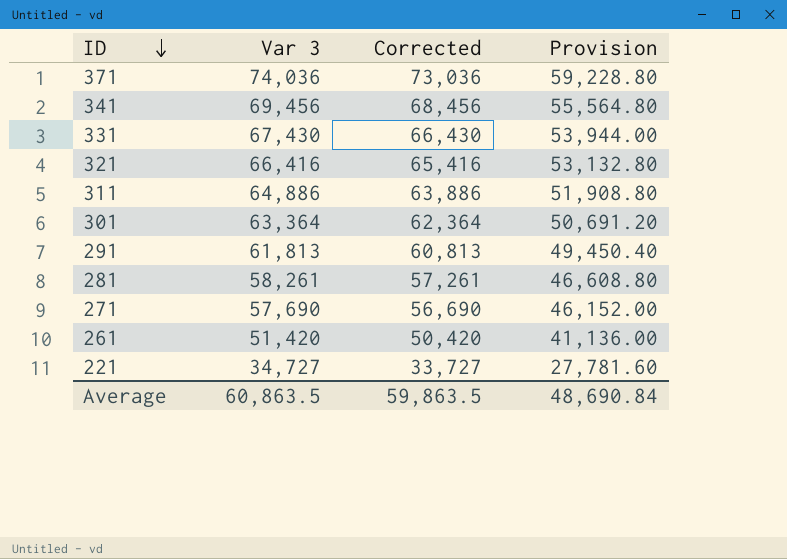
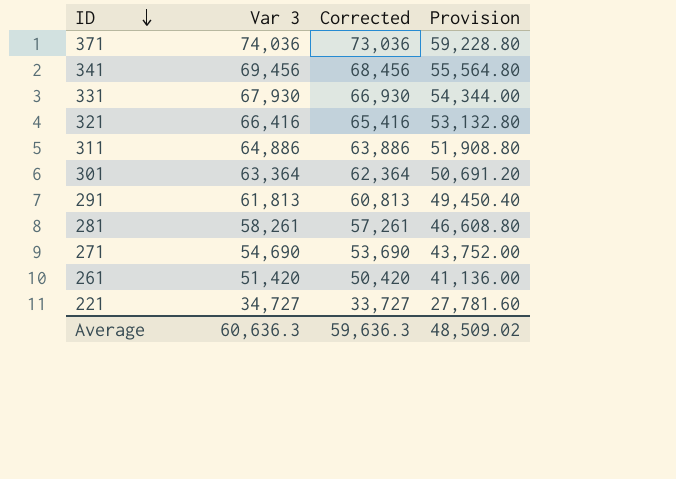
331 | Var 3: 67,430 -> 67,930
331 | Corrected: 66,430 -> 66,930
331 | Provision: 53,944.00 -> 54,344.00
271 | Var 3: 57,690 -> 54,690
271 | Corrected: 56,690 -> 53,690
271 | Provision: 46,152.00 -> 43,752.00
Average | Var 3: 60,863.5 -> 60,636.3
Average | Corrected: 59,863.5 -> 59,636.3
Average | Provision: 48,690.84 -> 48,509.02

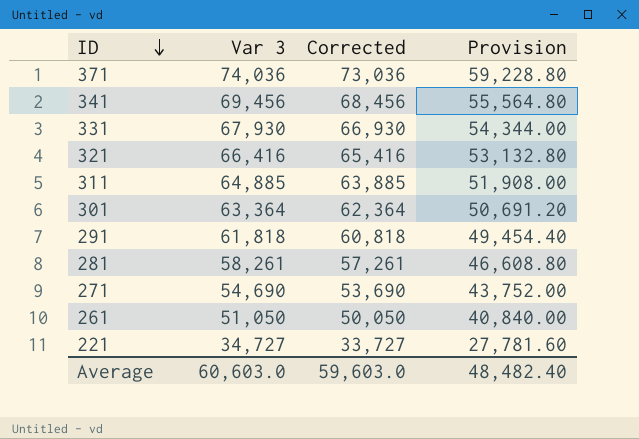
311 | Var 3: 64,886 -> 64,885
311 | Corrected: 63,886 -> 63,885
311 | Provision: 51,908.80 -> 51,908.00
291 | Var 3: 61,813 -> 61,818
291 | Corrected: 60,813 -> 60,818
291 | Provision: 49,450.40 -> 49,454.40
261 | Var 3: 51,420 -> 51,050
261 | Corrected: 50,420 -> 50,050
261 | Provision: 41,136.00 -> 40,840.00
Average | Var 3: 60,636.3 -> 60,603.0
Average | Corrected: 59,636.3 -> 59,603.0
Average | Provision: 48,509.02 -> 48,482.40

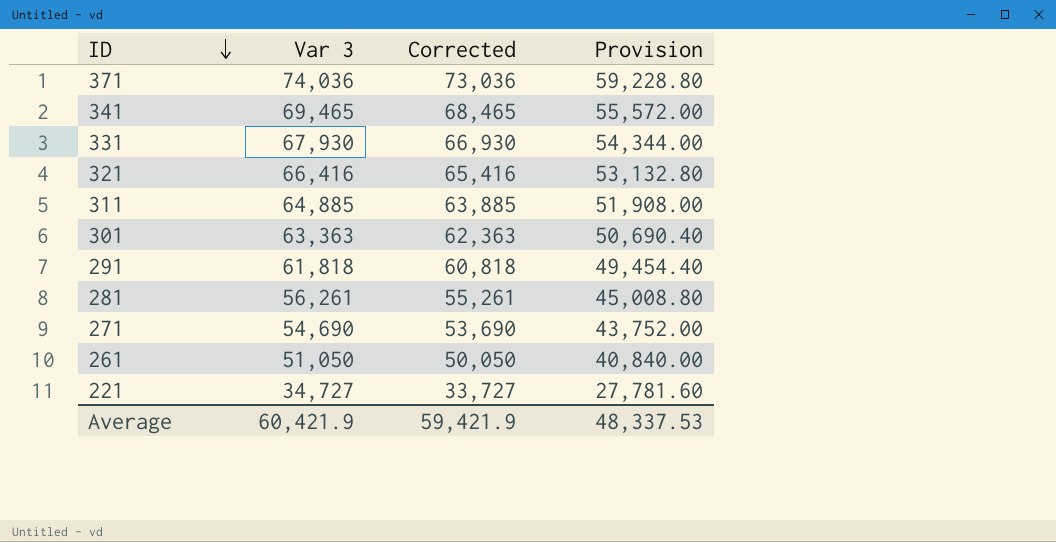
341 | Var 3: 69,456 -> 69,465
341 | Corrected: 68,456 -> 68,465
341 | Provision: 55,564.80 -> 55,572.00
301 | Var 3: 63,364 -> 63,363
301 | Corrected: 62,364 -> 62,363
301 | Provision: 50,691.20 -> 50,690.40
281 | Var 3: 58,261 -> 56,261
281 | Corrected: 57,261 -> 55,261
281 | Provision: 46,608.80 -> 45,008.80
Average | Var 3: 60,603.0 -> 60,421.9
Average | Corrected: 59,603.0 -> 59,421.9
Average | Provision: 48,482.40 -> 48,337.53

